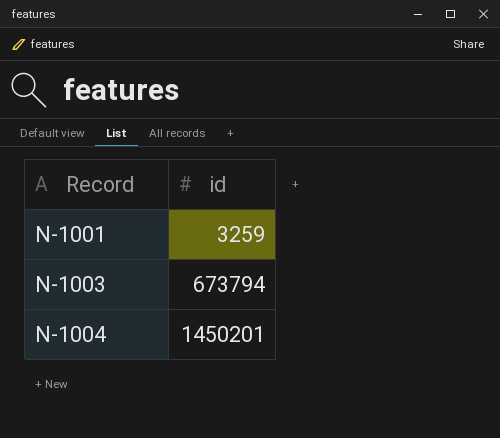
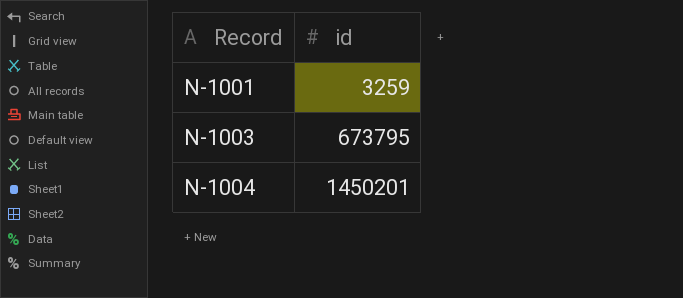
N-1003 | id: 673794 -> 673795

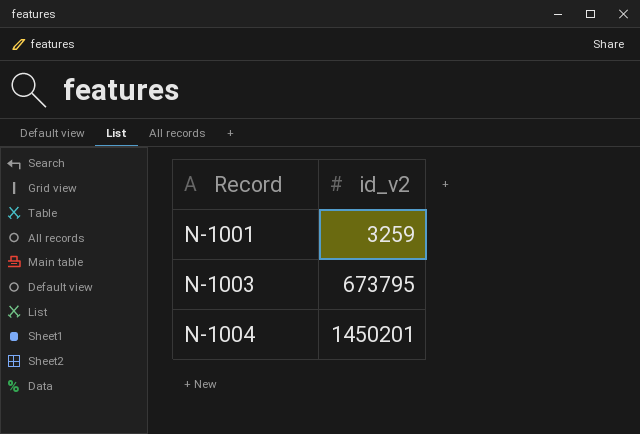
column name: id -> id_v2

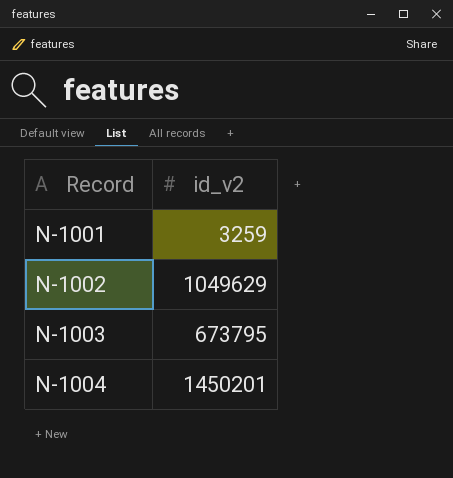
row N-1002: none -> 1049629

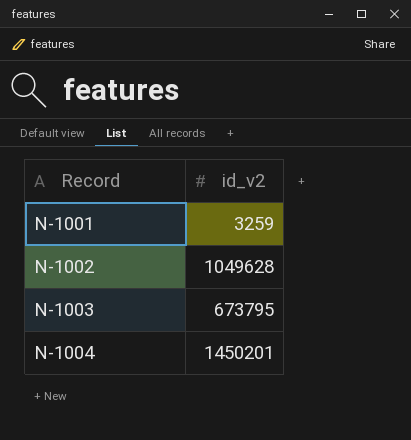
N-1002 | id_v2: 1049629 -> 1049628

